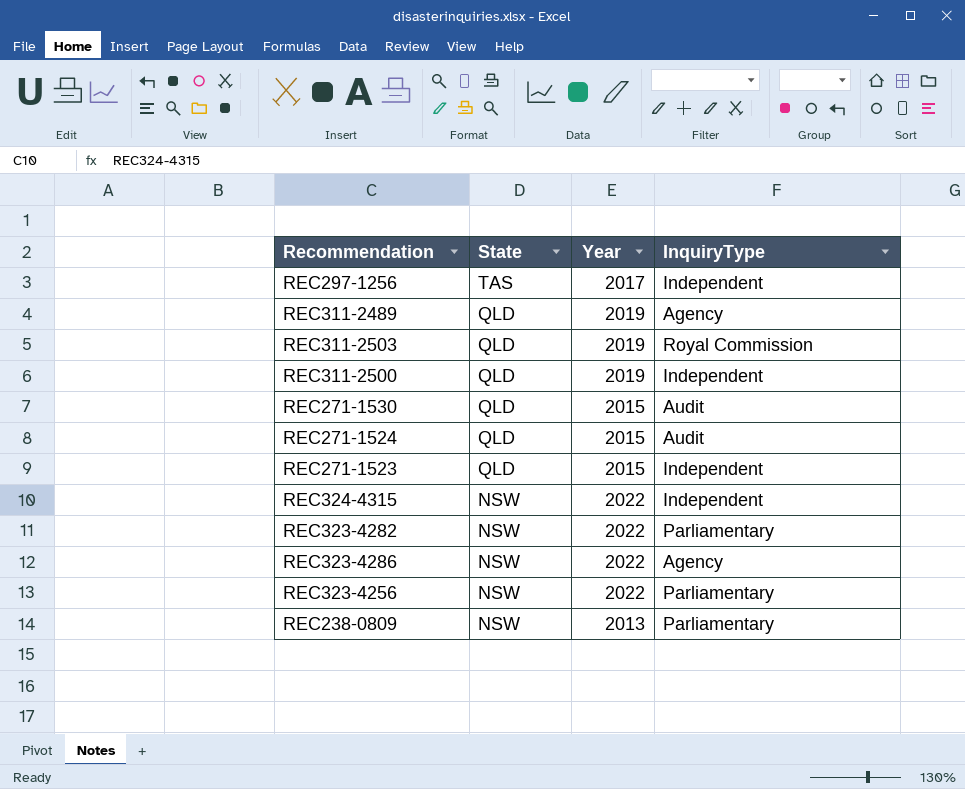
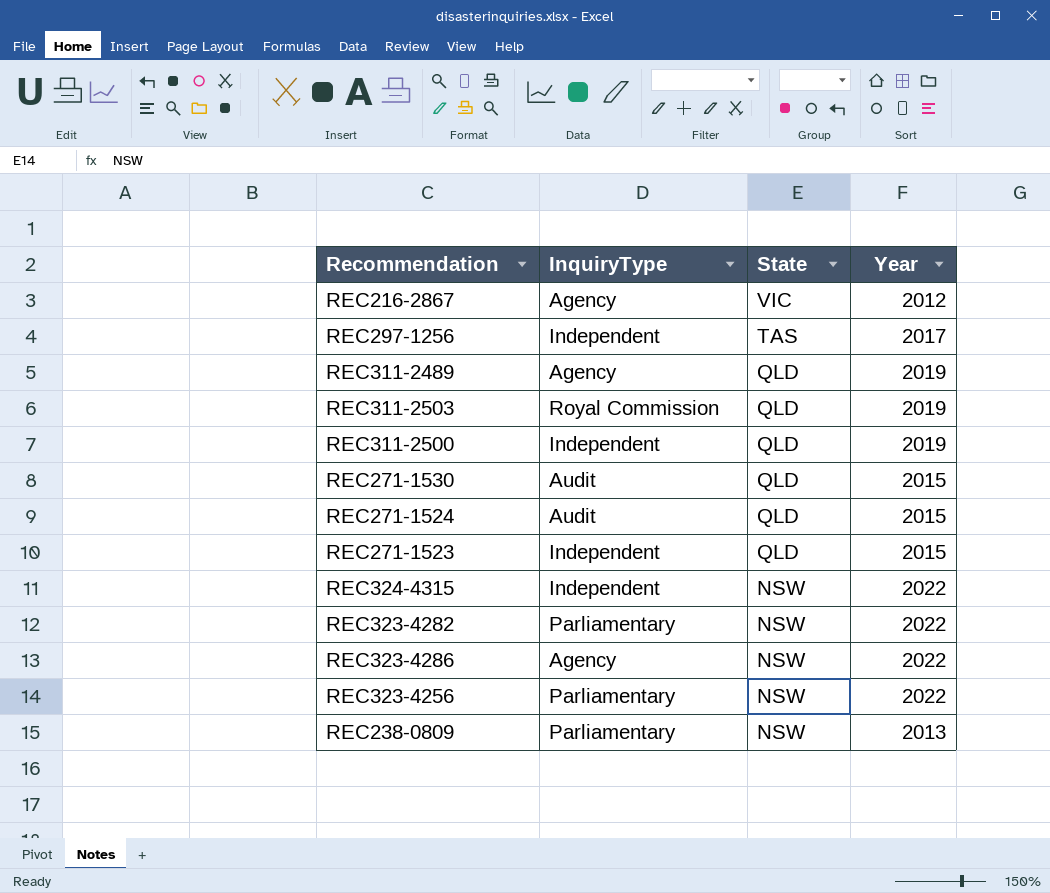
column InquiryType | position: 4 -> 2
row REC216-2867: none -> Agency | VIC | 2012

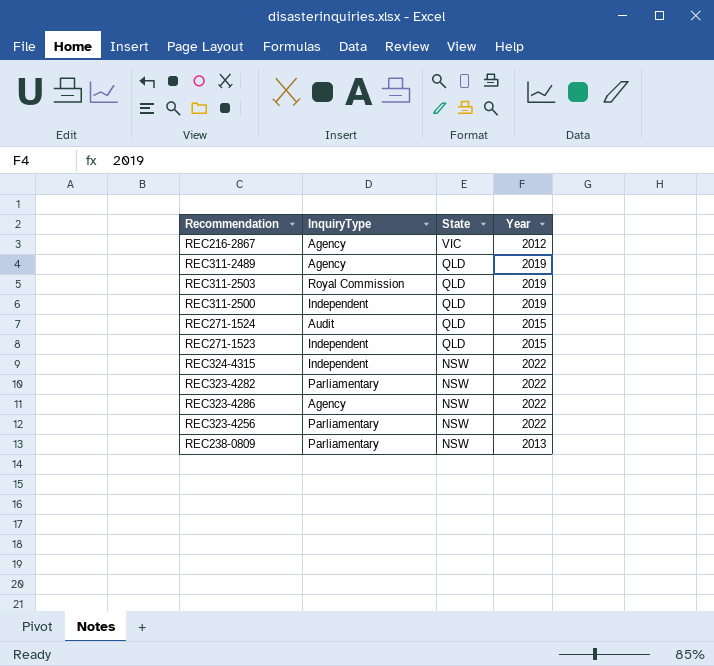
row REC297-1256: Independent | TAS | 2017 -> none
row REC271-1530: Audit | QLD | 2015 -> none

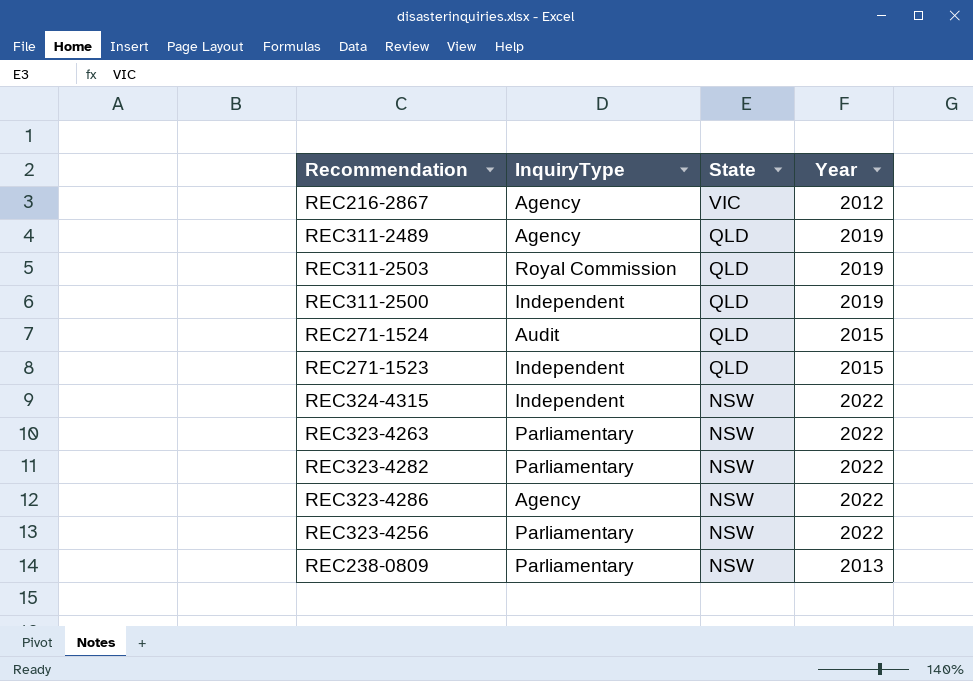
row REC323-4263: none -> Parliamentary | NSW | 2022

